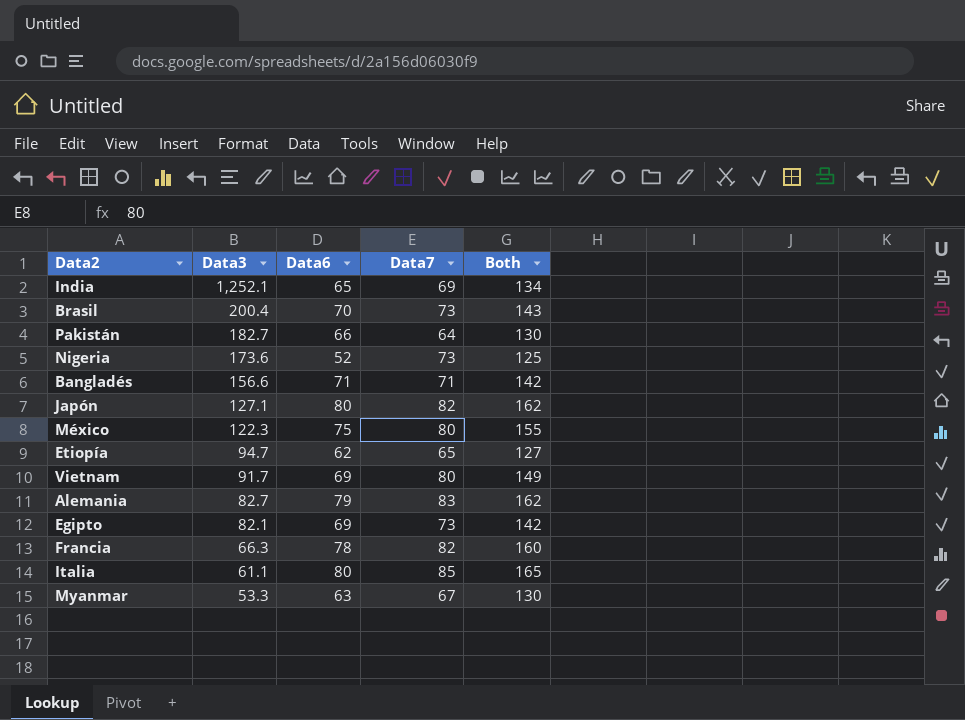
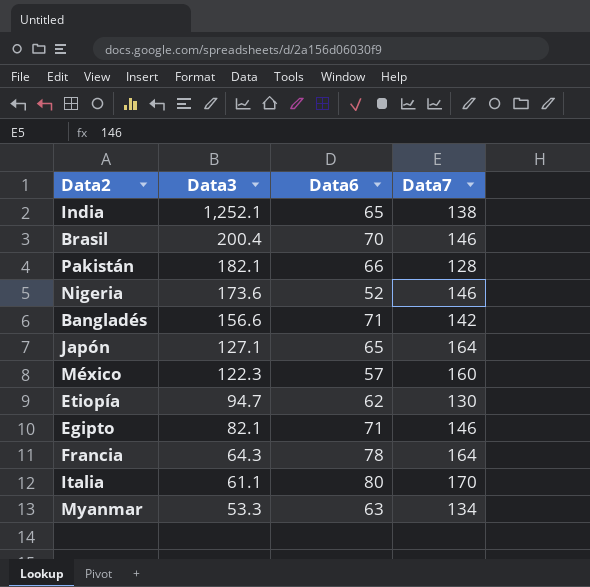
column Both | formula: [Data6] + [Data7] -> none
row Vietnam: 91.7 | 69 | 80 | 149 -> none
row Alemania: 82.7 | 79 | 83 | 162 -> none
India | Data7: 69 -> 138
Brasil | Data7: 73 -> 146
Pakistán | Data3: 182.7 -> 182.1
Pakistán | Data7: 64 -> 128
Nigeria | Data7: 73 -> 146
Bangladés | Data7: 71 -> 142
Japón | Data6: 80 -> 65
Japón | Data7: 82 -> 164
México | Data6: 75 -> 57
México | Data7: 80 -> 160
Etiopía | Data7: 65 -> 130
Egipto | Data6: 69 -> 71
Egipto | Data7: 73 -> 146
Francia | Data3: 66.3 -> 64.3
Francia | Data7: 82 -> 164
Italia | Data7: 85 -> 170
Myanmar | Data7: 67 -> 134

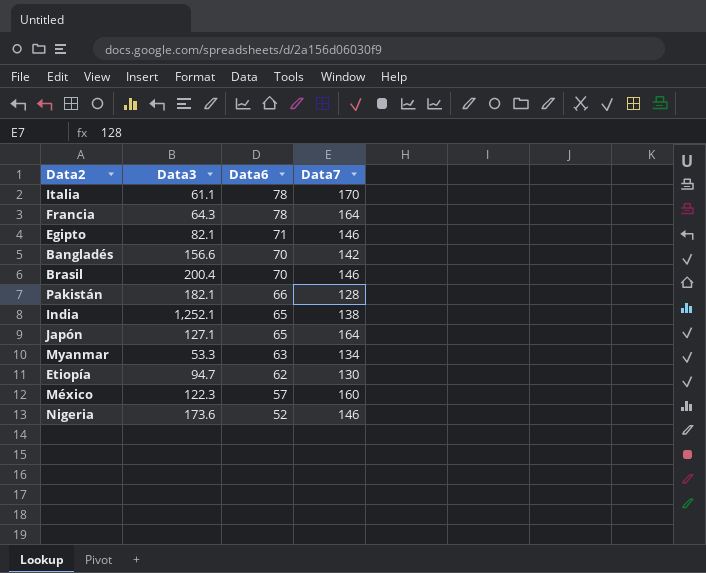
row order: Data3 descending -> Data6 descending
Italia | Data6: 80 -> 78
Bangladés | Data6: 71 -> 70

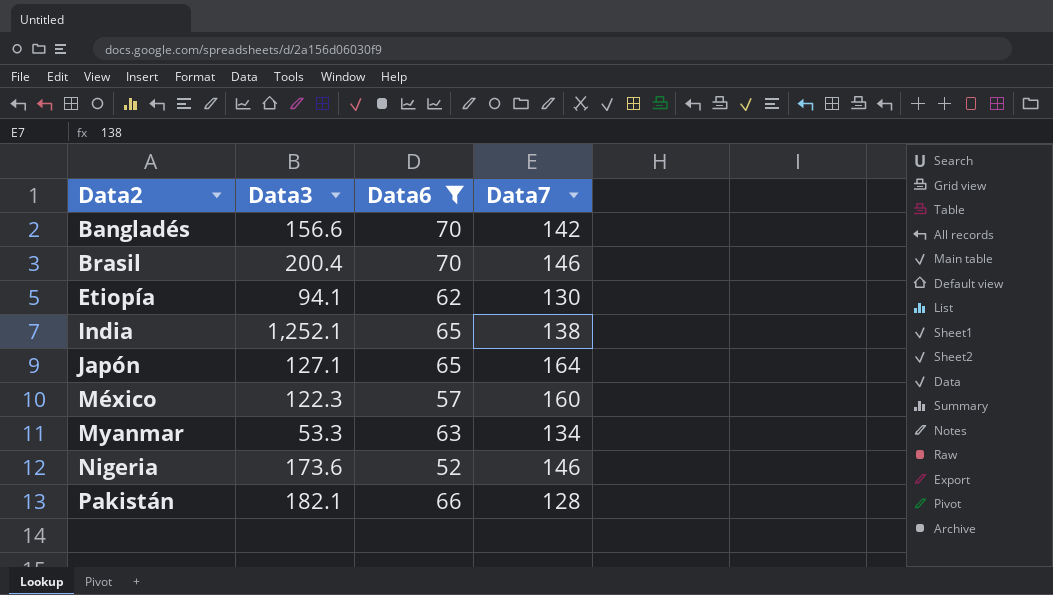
filter: none -> Data6 <= 70
row order: Data6 descending -> Data2 ascending
Etiopía | Data3: 94.7 -> 94.1

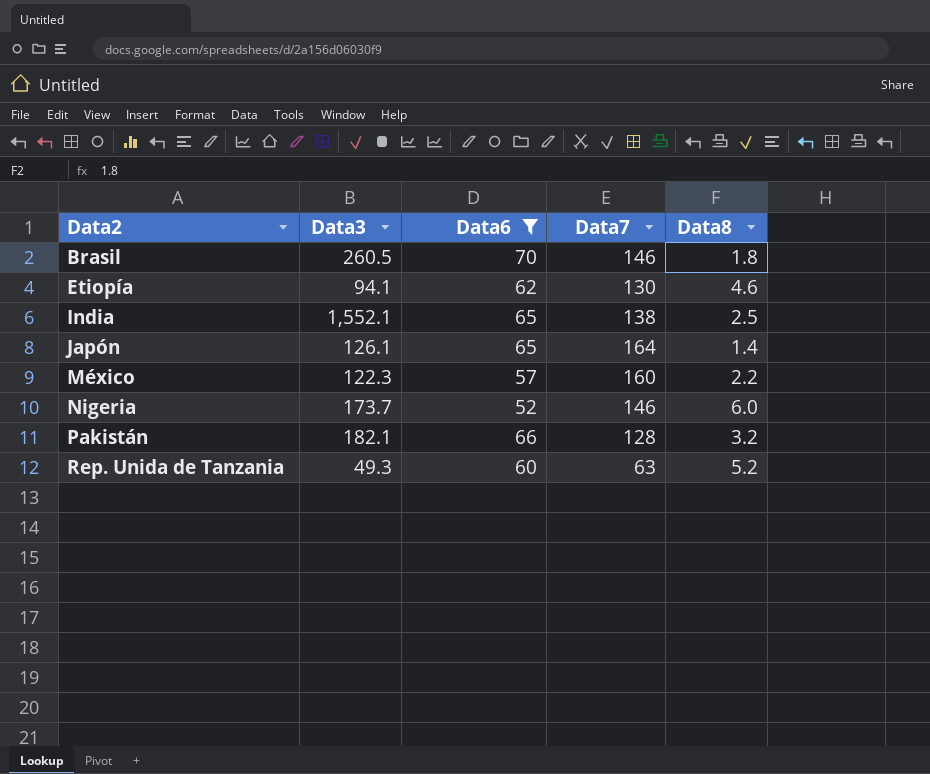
column Data8 | position: none -> 5
row Bangladés: 156.6 | 70 | 142 -> none
row Myanmar: 53.3 | 63 | 134 -> none
Brasil | Data3: 200.4 -> 260.5
India | Data3: 1,252.1 -> 1,552.1
Japón | Data3: 127.1 -> 126.1
Nigeria | Data3: 173.6 -> 173.7
row Rep. Unida de Tanzania: none -> 49.3 | 60 | 63 | 5.2

